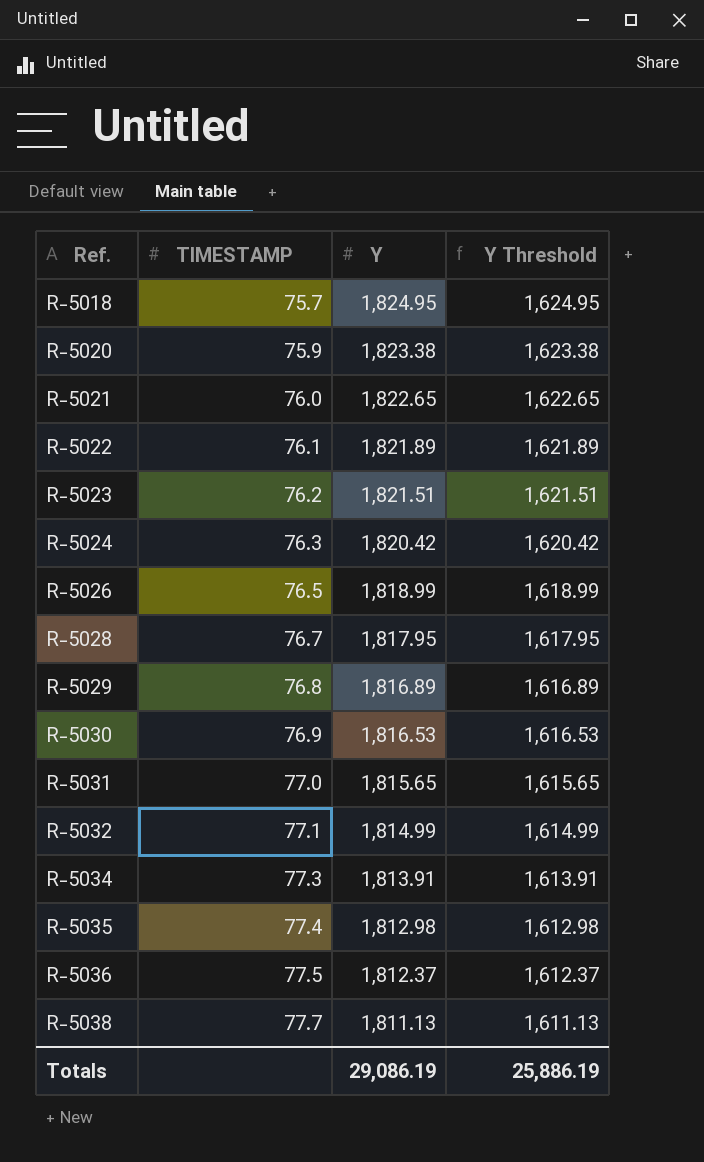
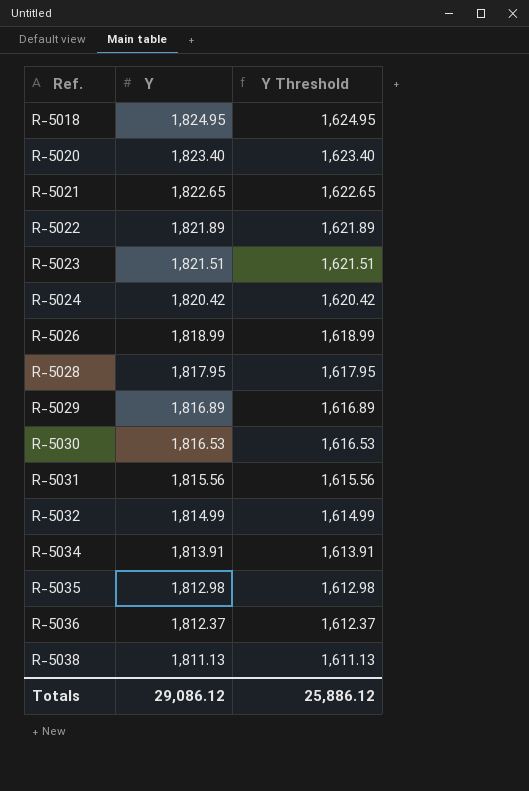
column TIMESTAMP | position: 2 -> none
R-5020 | Y: 1,823.38 -> 1,823.40
R-5020 | Y Threshold: 1,623.38 -> 1,623.40
R-5031 | Y: 1,815.65 -> 1,815.56
R-5031 | Y Threshold: 1,615.65 -> 1,615.56
Totals | Y: 29,086.19 -> 29,086.12
Totals | Y Threshold: 25,886.19 -> 25,886.12

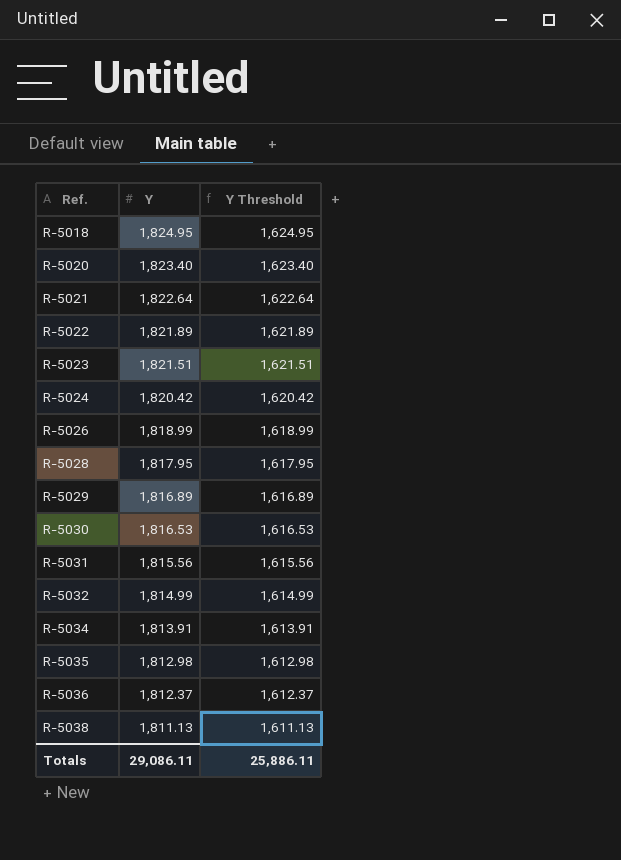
R-5021 | Y: 1,822.65 -> 1,822.64
R-5021 | Y Threshold: 1,622.65 -> 1,622.64
Totals | Y: 29,086.12 -> 29,086.11
Totals | Y Threshold: 25,886.12 -> 25,886.11

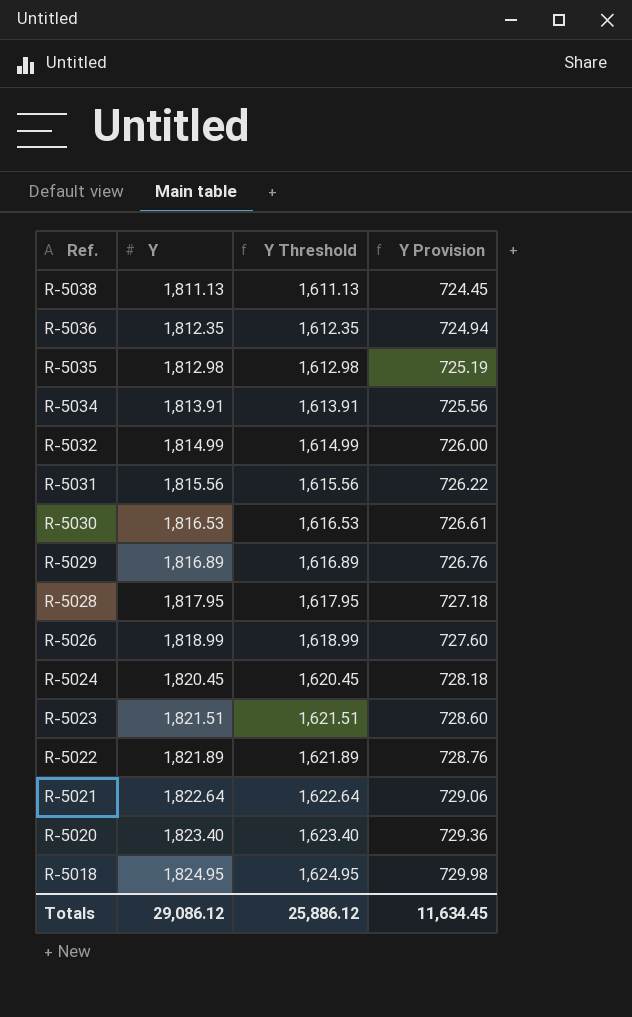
row order: Ref. ascending -> Ref. descending
column Y Provision | formula: none -> [Y] * 0.4
R-5036 | Y: 1,812.37 -> 1,812.35
R-5036 | Y Threshold: 1,612.37 -> 1,612.35
R-5024 | Y: 1,820.42 -> 1,820.45
R-5024 | Y Threshold: 1,620.42 -> 1,620.45
Totals | Y: 29,086.11 -> 29,086.12
Totals | Y Threshold: 25,886.11 -> 25,886.12

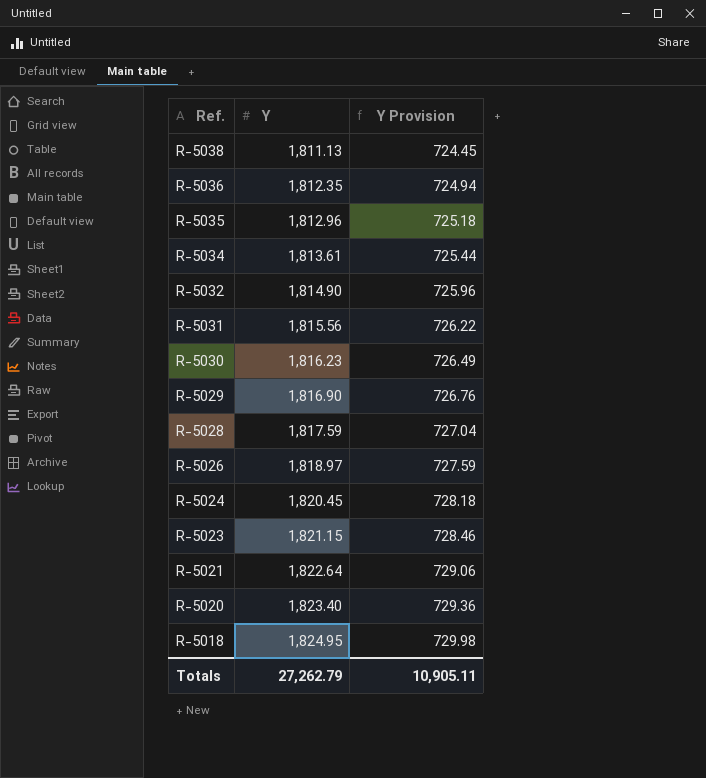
column Y Threshold | formula: [Y] - 200 -> none
row R-5022: 1,821.89 | 1,621.89 | 728.76 -> none
R-5035 | Y: 1,812.98 -> 1,812.96
R-5035 | Y Provision: 725.19 -> 725.18
R-5034 | Y: 1,813.91 -> 1,813.61
R-5034 | Y Provision: 725.56 -> 725.44
R-5032 | Y: 1,814.99 -> 1,814.90
R-5032 | Y Provision: 726.00 -> 725.96
R-5030 | Y: 1,816.53 -> 1,816.23
R-5030 | Y Provision: 726.61 -> 726.49
R-5029 | Y: 1,816.89 -> 1,816.90
R-5028 | Y: 1,817.95 -> 1,817.59
R-5028 | Y Provision: 727.18 -> 727.04
R-5026 | Y: 1,818.99 -> 1,818.97
R-5026 | Y Provision: 727.60 -> 727.59
R-5023 | Y: 1,821.51 -> 1,821.15
R-5023 | Y Provision: 728.60 -> 728.46
Totals | Y: 29,086.12 -> 27,262.79
Totals | Y Provision: 11,634.45 -> 10,905.11

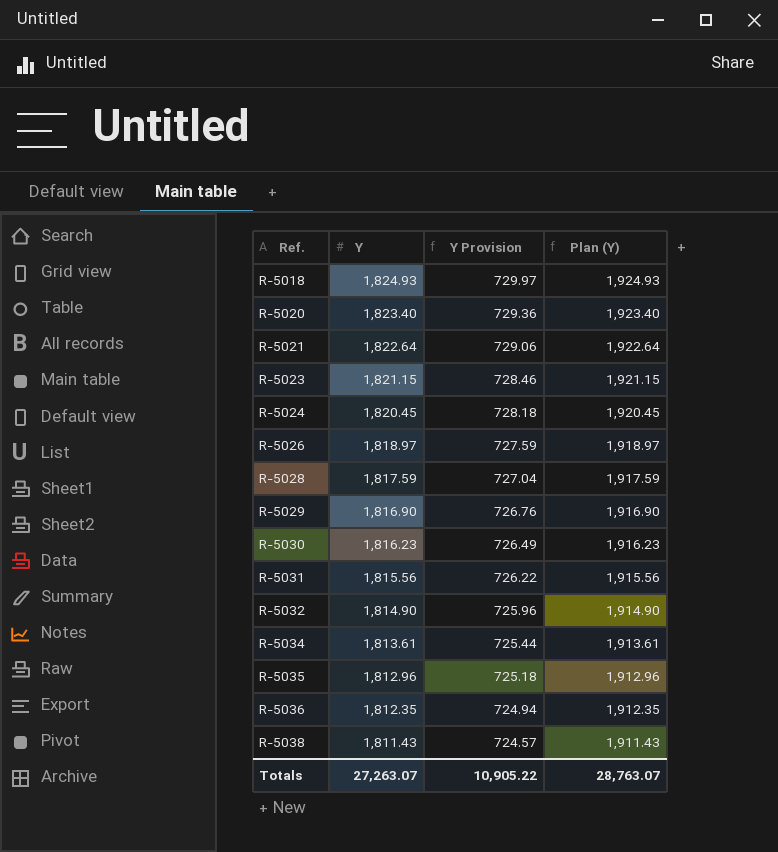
row order: Ref. descending -> Ref. ascending
column Plan (Y) | formula: none -> [Y] + 100
R-5018 | Y: 1,824.95 -> 1,824.93
R-5018 | Y Provision: 729.98 -> 729.97
R-5038 | Y: 1,811.13 -> 1,811.43
R-5038 | Y Provision: 724.45 -> 724.57
Totals | Y: 27,262.79 -> 27,263.07
Totals | Y Provision: 10,905.11 -> 10,905.22

